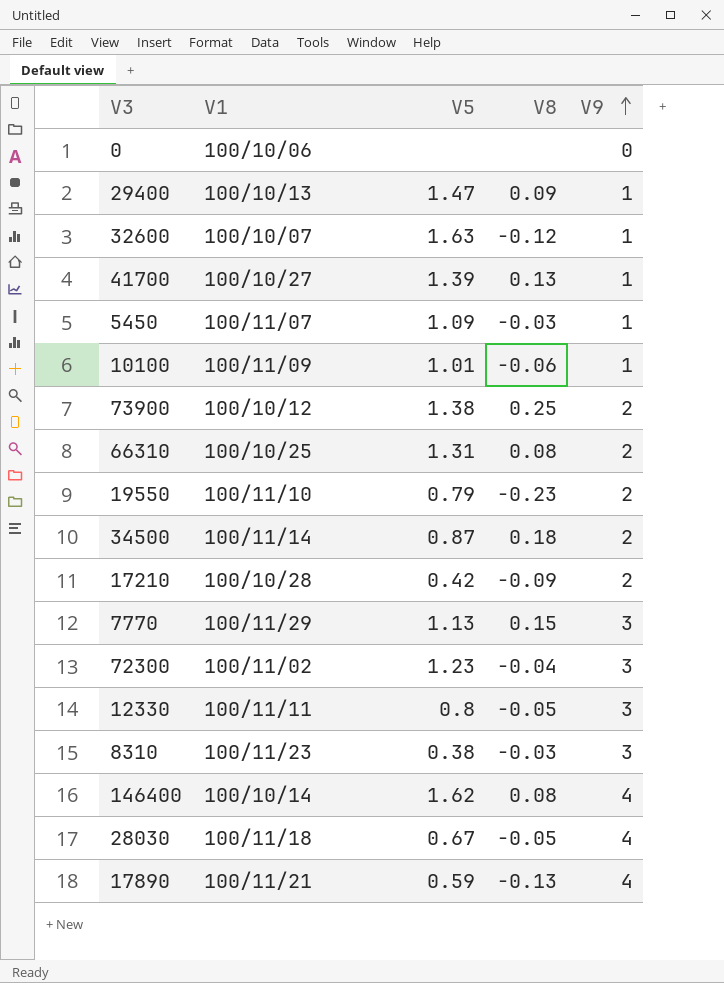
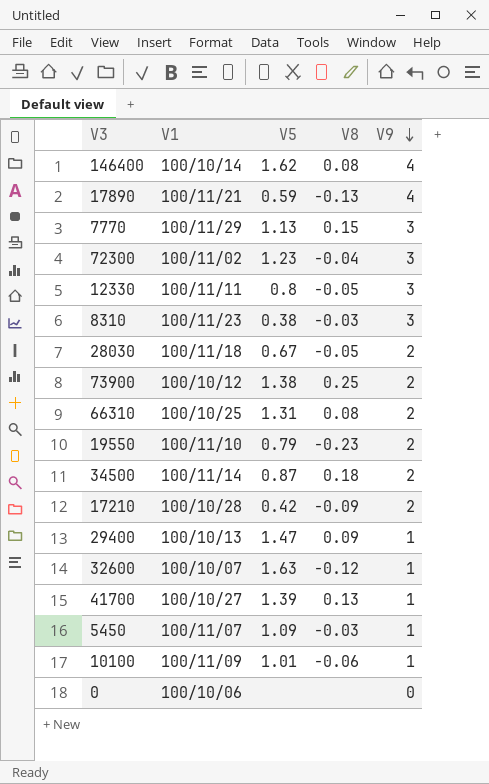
row order: V9 ascending -> V9 descending
28030 | V9: 4 -> 2

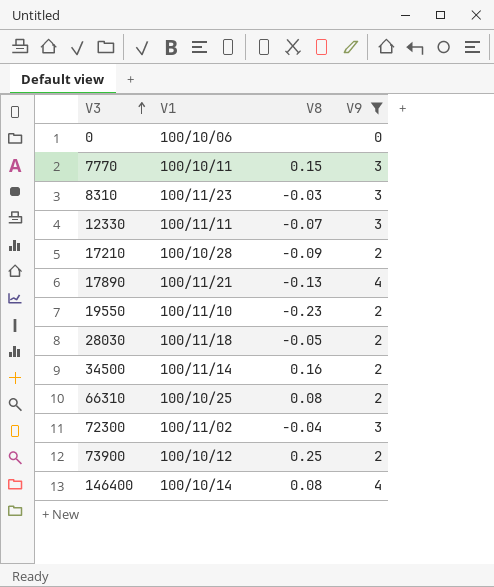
filter: none -> V9 != 1
row order: V9 descending -> V3 ascending
column V5 | position: 3 -> none
7770 | V1: 100/11/29 -> 100/10/11
12330 | V8: -0.05 -> -0.07
34500 | V8: 0.18 -> 0.16

